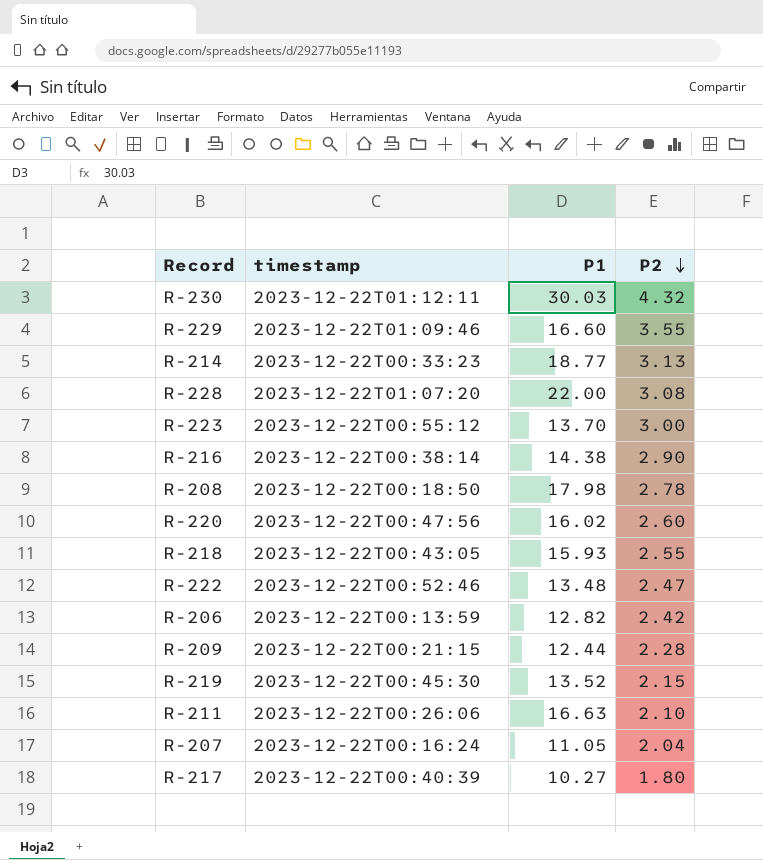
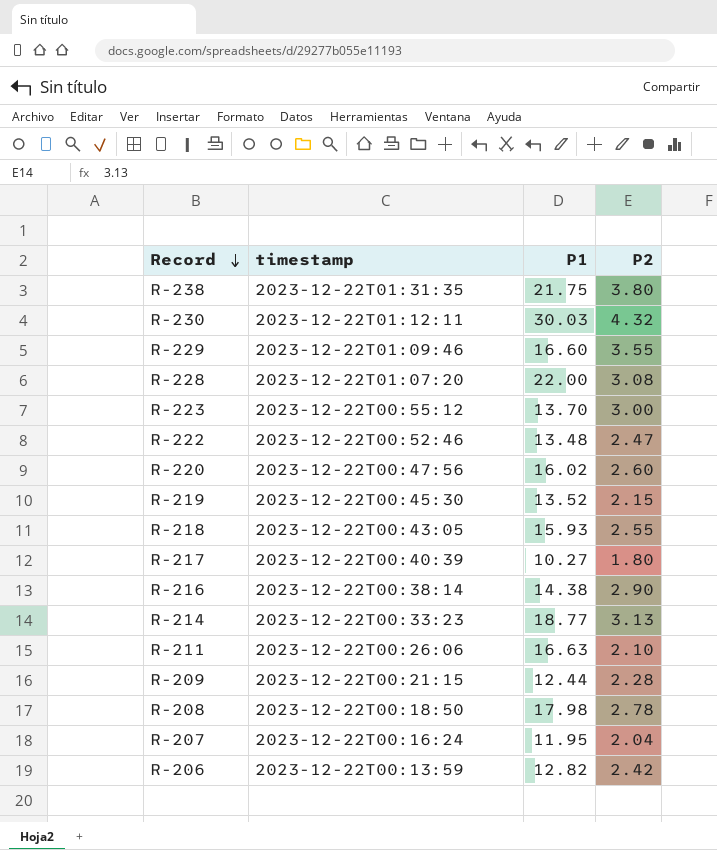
row order: P2 descending -> Record descending
row R-238: none -> 2023-12-22T01:31:35 | 21.75 | 3.80
R-207 | P1: 11.05 -> 11.95

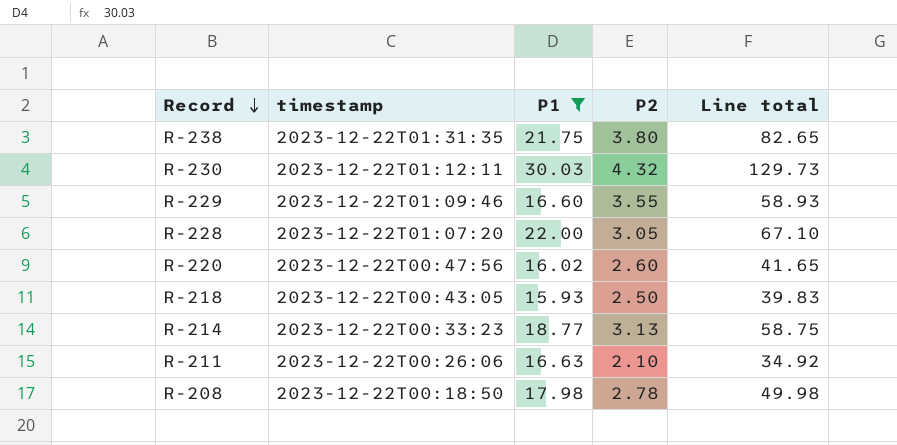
filter: none -> P1 >= 15.93
column Line total | formula: none -> [P1] * [P2]
R-228 | P2: 3.08 -> 3.05
R-218 | P2: 2.55 -> 2.50

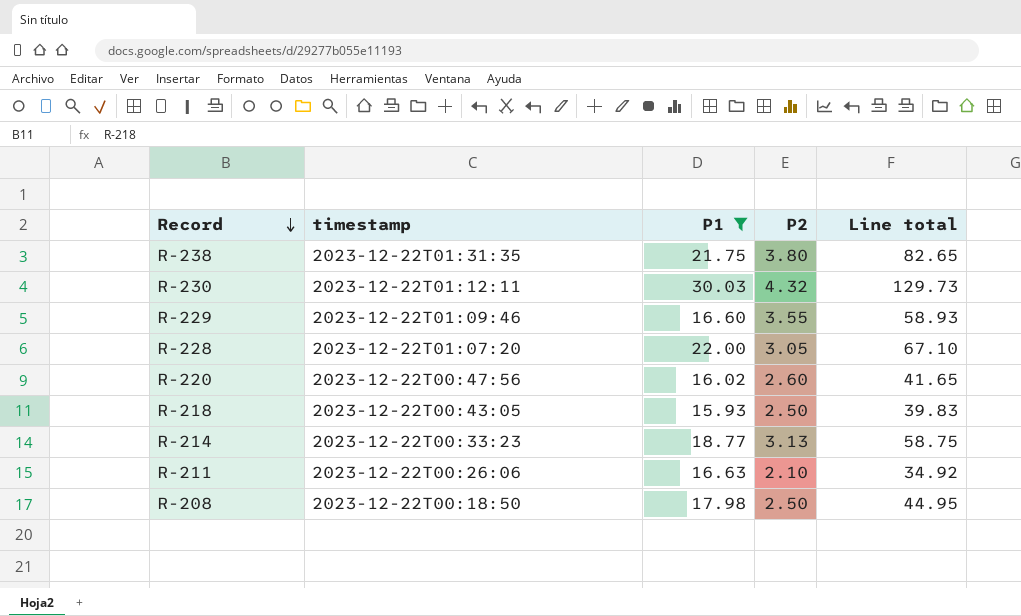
R-208 | P2: 2.78 -> 2.50
R-208 | Line total: 49.98 -> 44.95

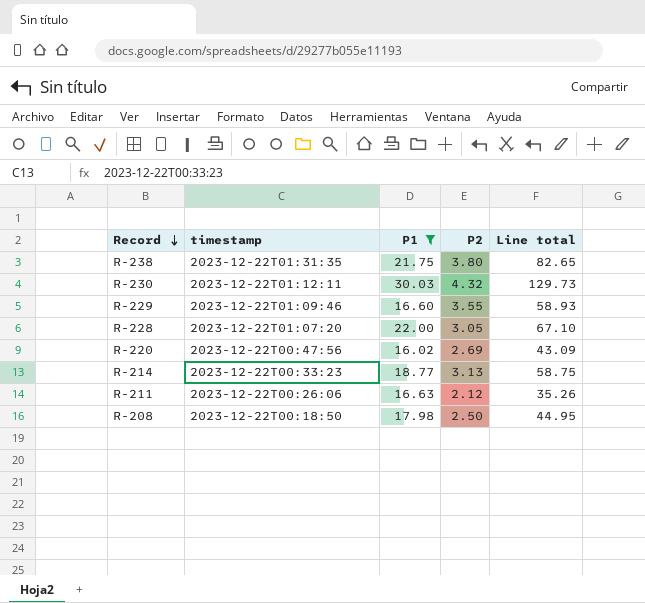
row R-218: 2023-12-22T00:43:05 | 15.93 | 2.50 | 39.83 -> none
R-220 | P2: 2.60 -> 2.69
R-220 | Line total: 41.65 -> 43.09
R-211 | P2: 2.10 -> 2.12
R-211 | Line total: 34.92 -> 35.26

